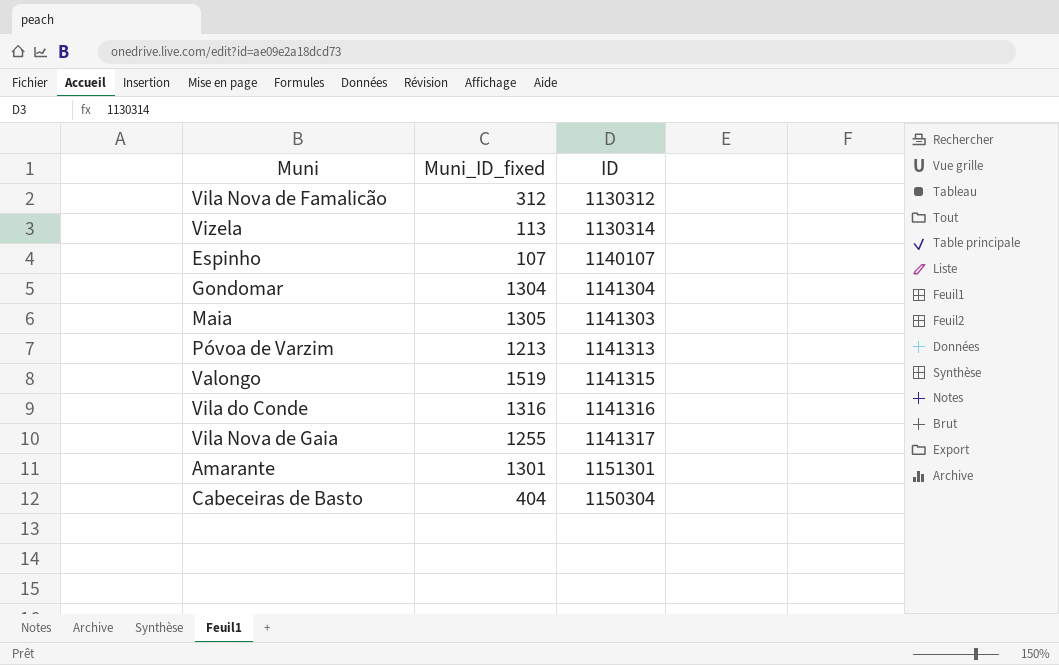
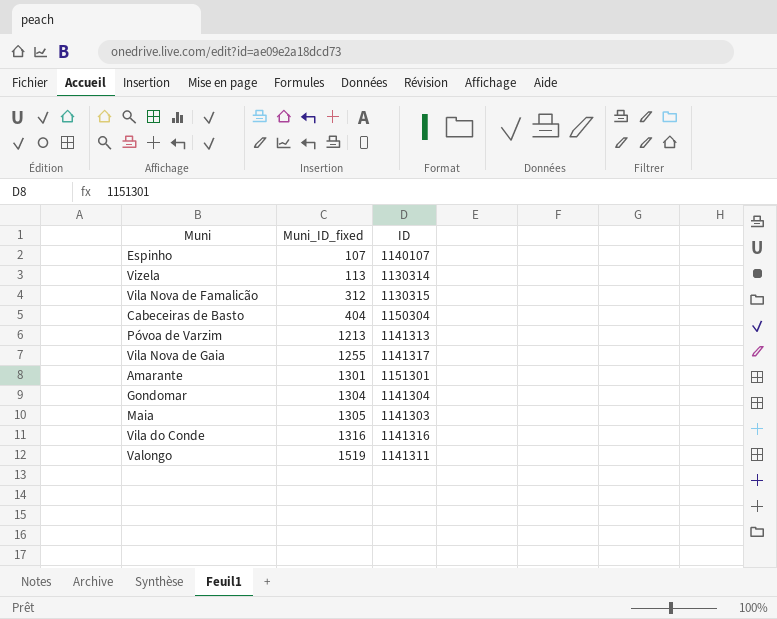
row order: none -> Muni_ID_fixed ascending
Vila Nova de Famalicão | ID: 1130312 -> 1130315
Valongo | ID: 1141315 -> 1141311

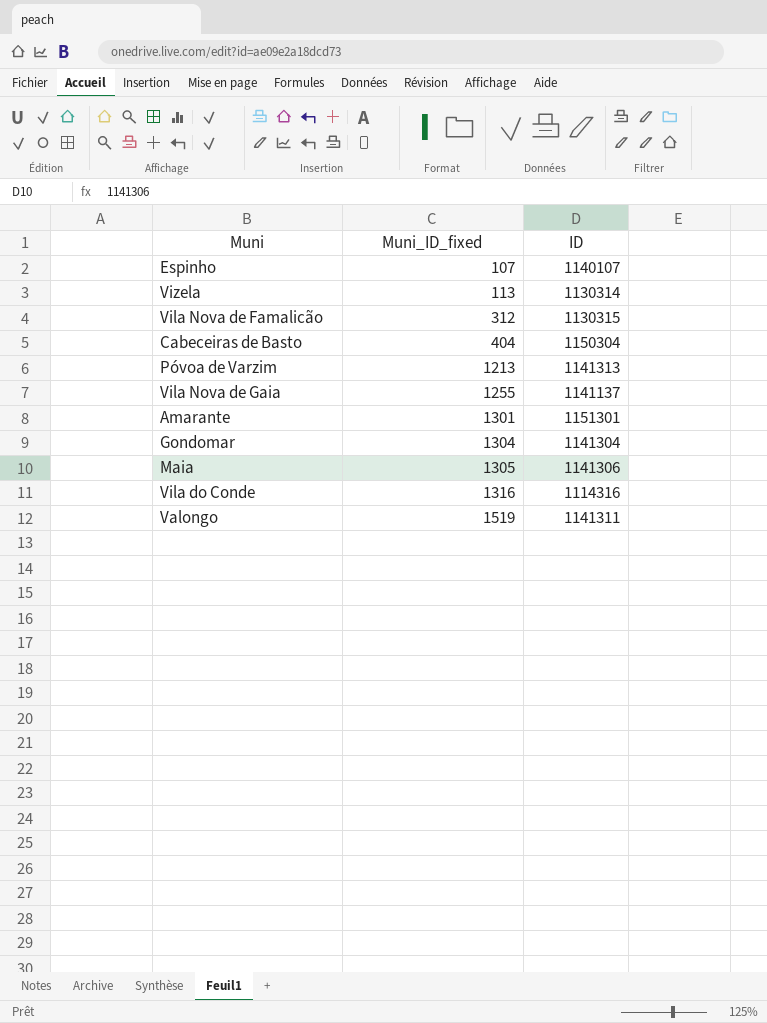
Vila Nova de Gaia | ID: 1141317 -> 1141137
Maia | ID: 1141303 -> 1141306
Vila do Conde | ID: 1141316 -> 1114316

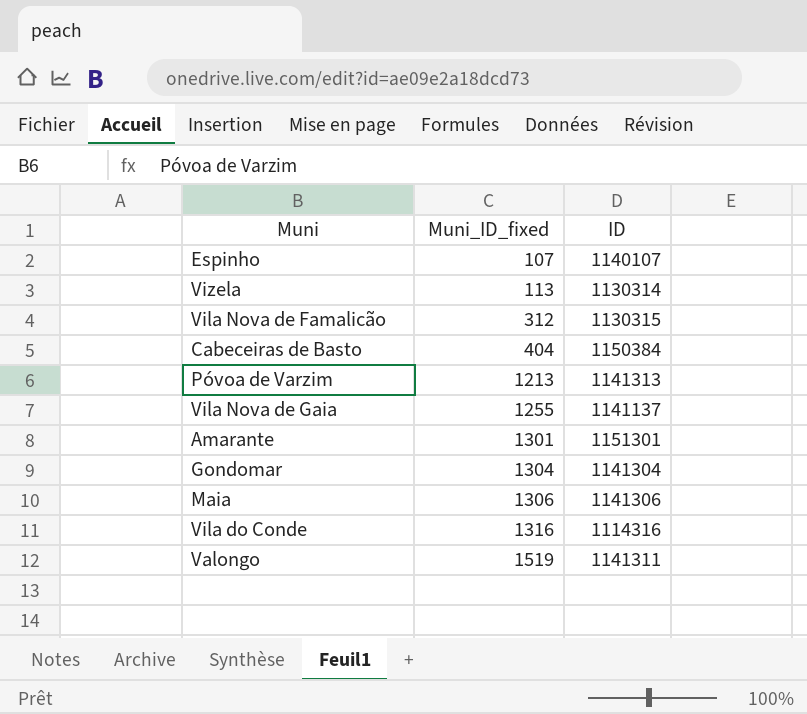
Cabeceiras de Basto | ID: 1150304 -> 1150384
Maia | Muni_ID_fixed: 1305 -> 1306

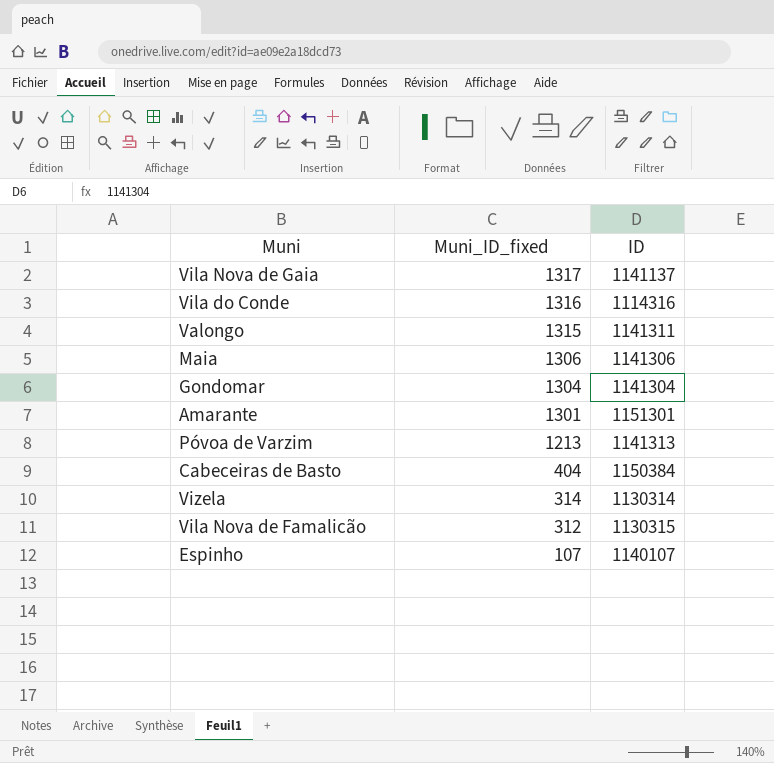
row order: Muni_ID_fixed ascending -> Muni_ID_fixed descending
Vila Nova de Gaia | Muni_ID_fixed: 1255 -> 1317
Valongo | Muni_ID_fixed: 1519 -> 1315
Vizela | Muni_ID_fixed: 113 -> 314

